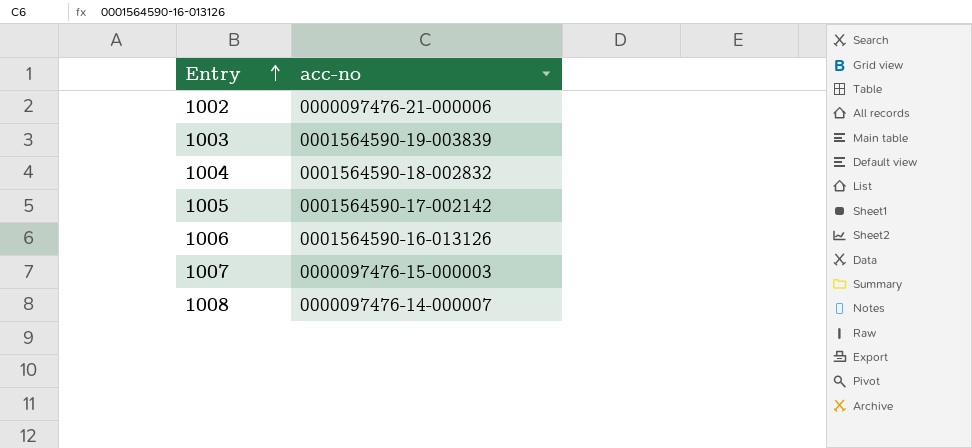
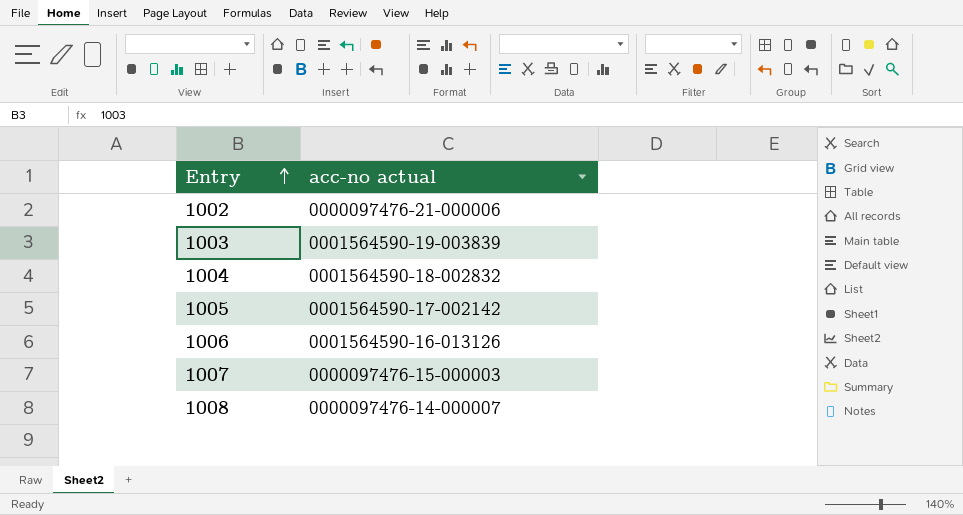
column name: acc-no -> acc-no actual

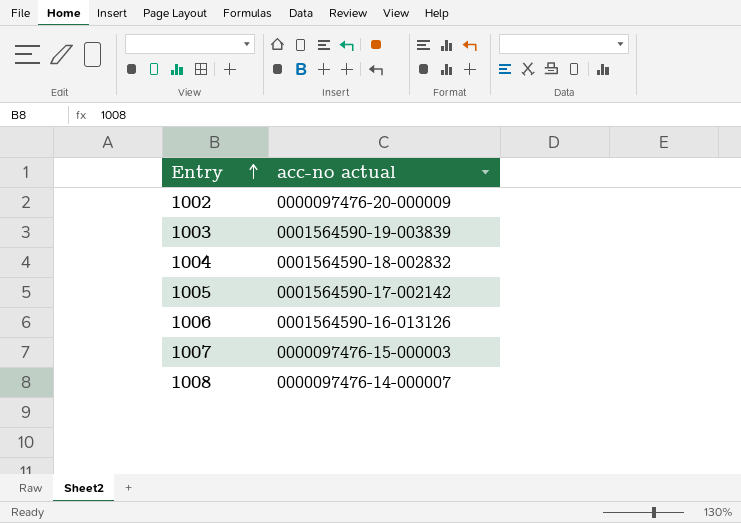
1002 | acc-no actual: 0000097476-21-000006 -> 0000097476-20-000009

